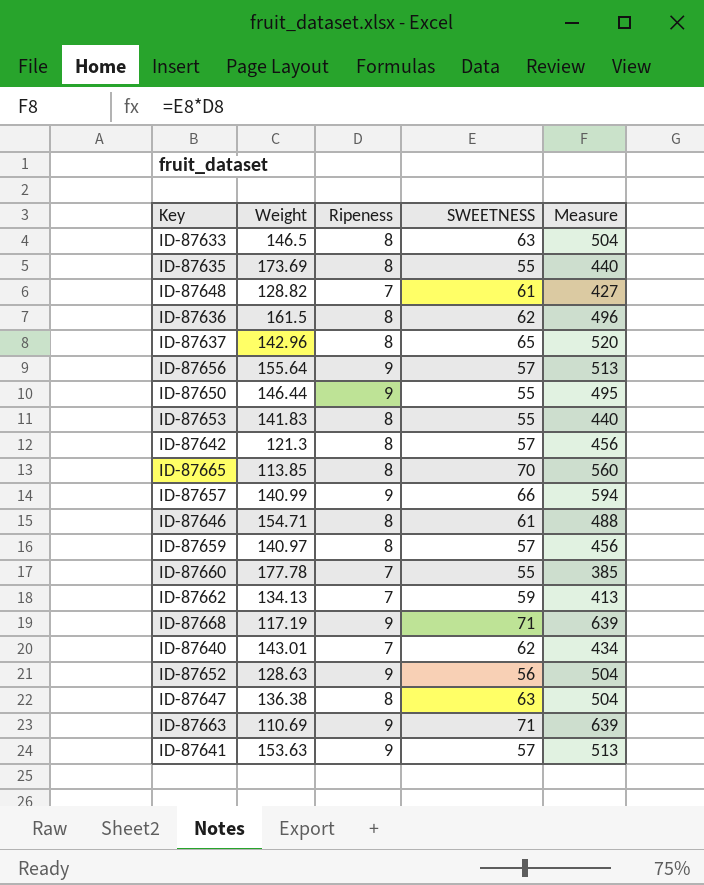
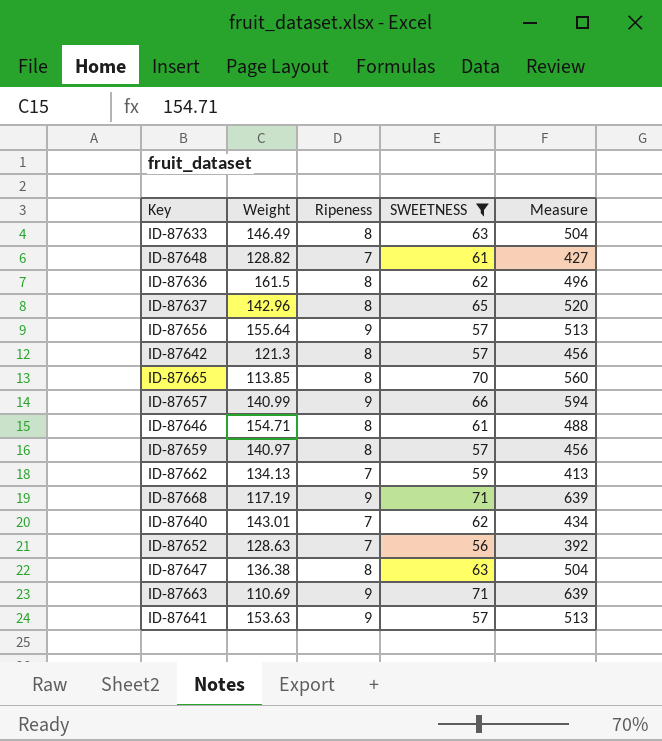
filter: none -> SWEETNESS != 55
ID-87633 | Weight: 146.5 -> 146.49
ID-87652 | Ripeness: 9 -> 7
ID-87652 | Measure: 504 -> 392

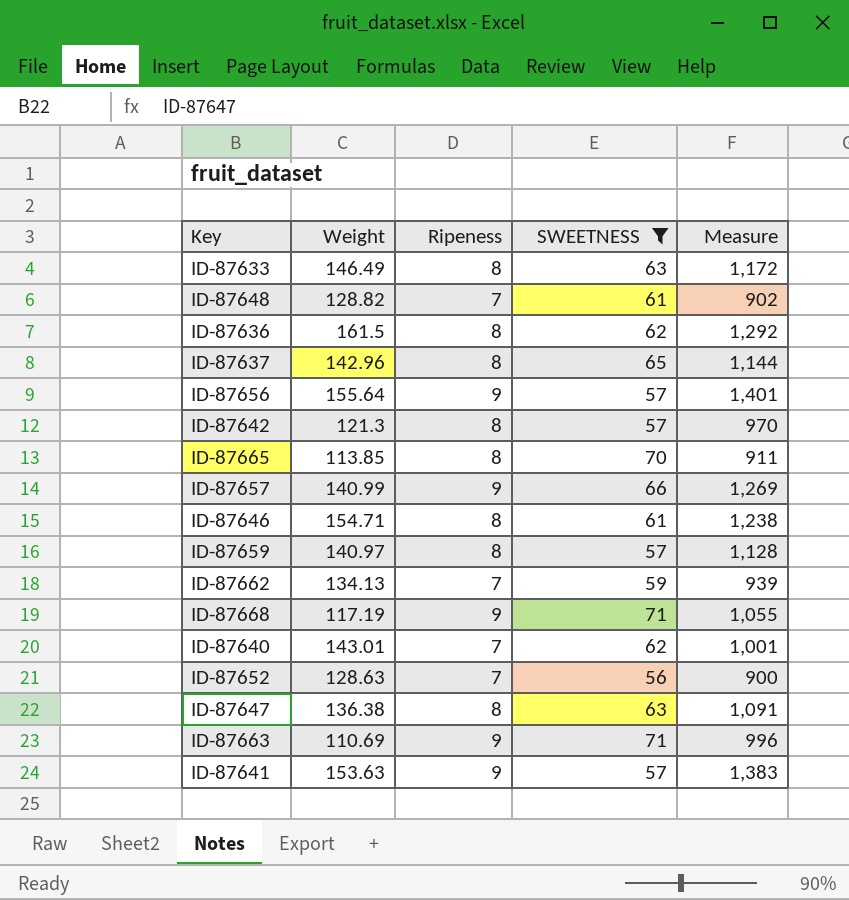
column Measure | formula: [Ripeness] * [SWEETNESS] -> [Weight] * [Ripeness]

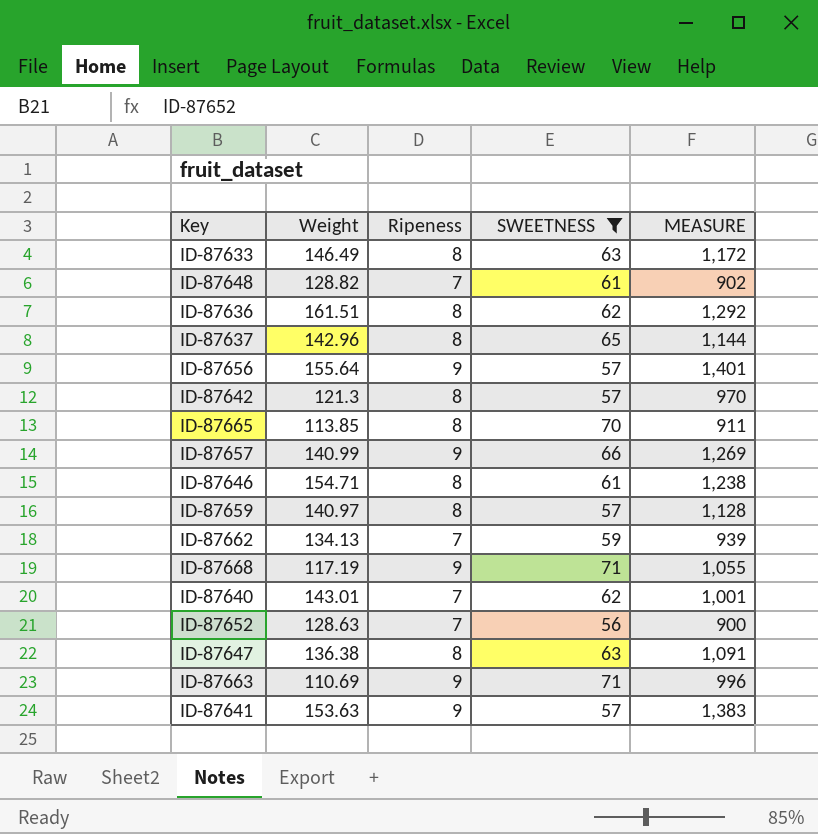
column name: Measure -> MEASURE
ID-87636 | Weight: 161.5 -> 161.51

